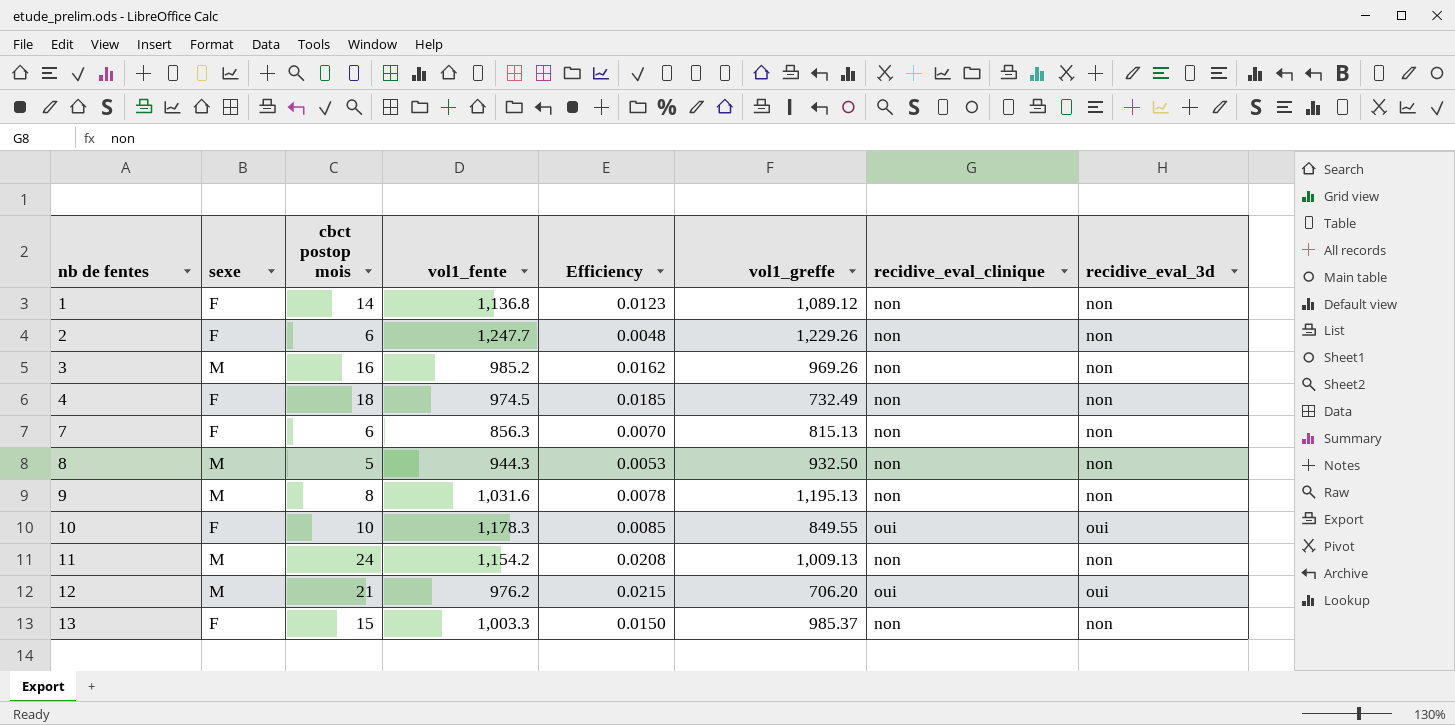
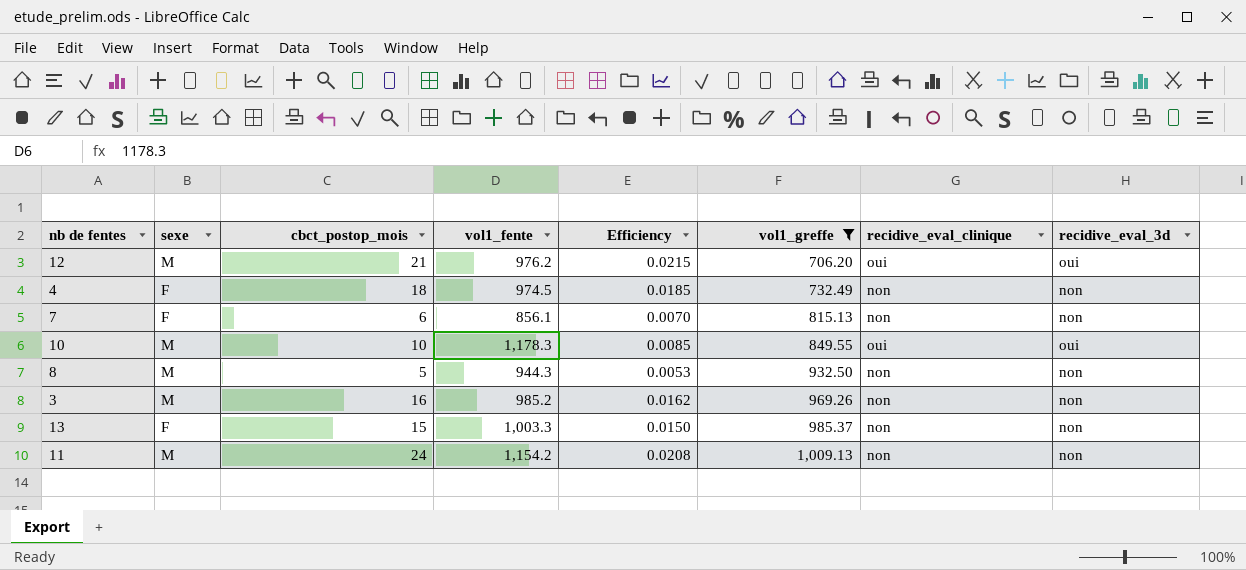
filter: none -> vol1_greffe <= 1,009.13
row order: nb de fentes ascending -> vol1_greffe ascending
column name: cbct postop mois -> cbct_postop_mois
7 | vol1_fente: 856.3 -> 856.1
10 | sexe: F -> M

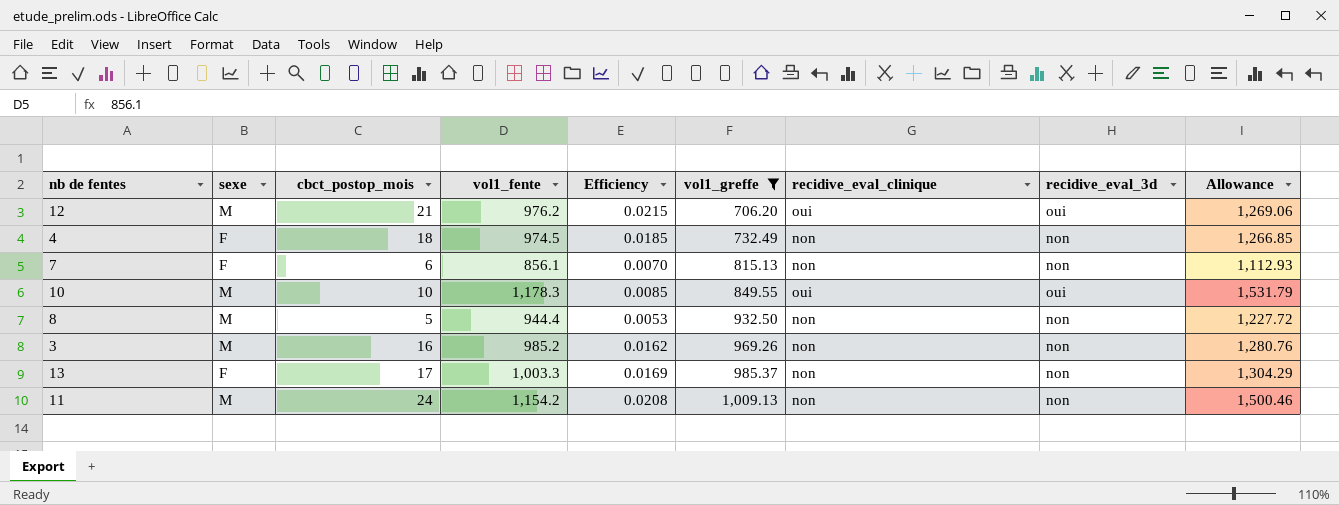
column Allowance | formula: none -> [vol1_fente] * 1.3
8 | vol1_fente: 944.3 -> 944.4
13 | cbct_postop_mois: 15 -> 17
13 | Efficiency: 0.0150 -> 0.0169

